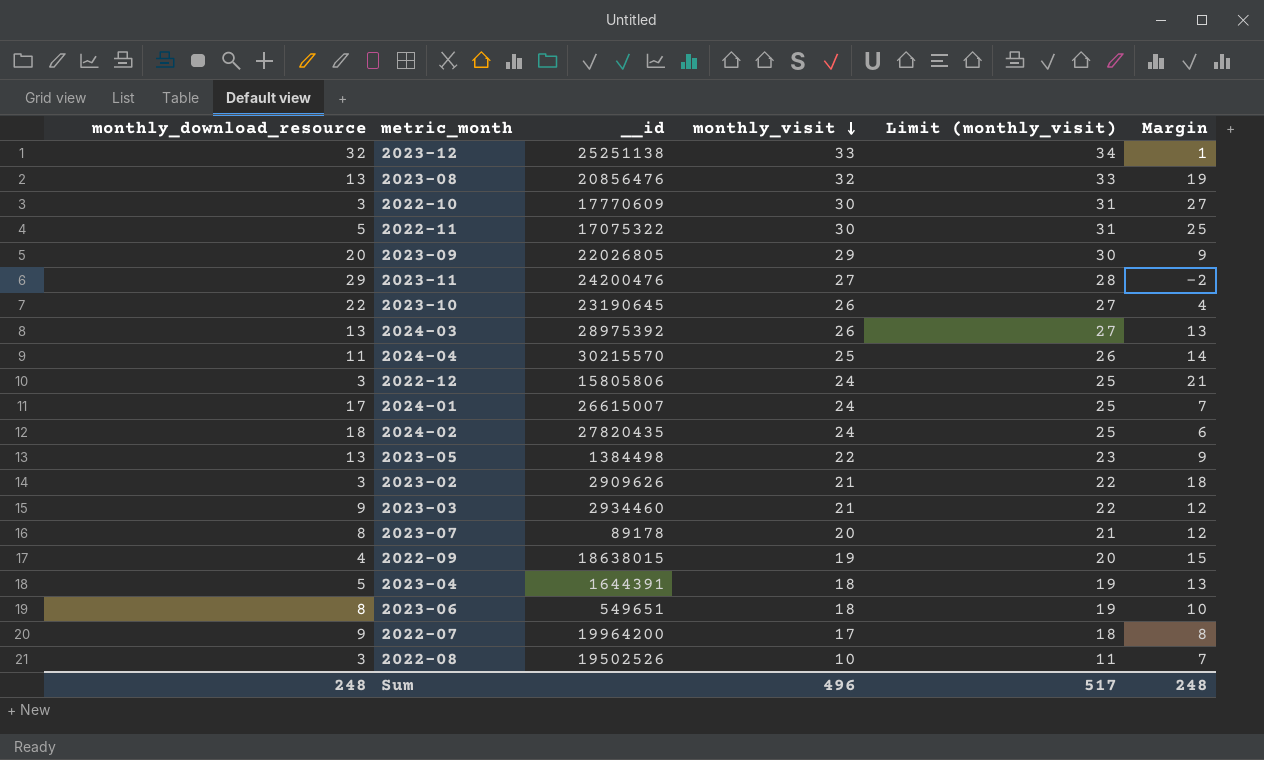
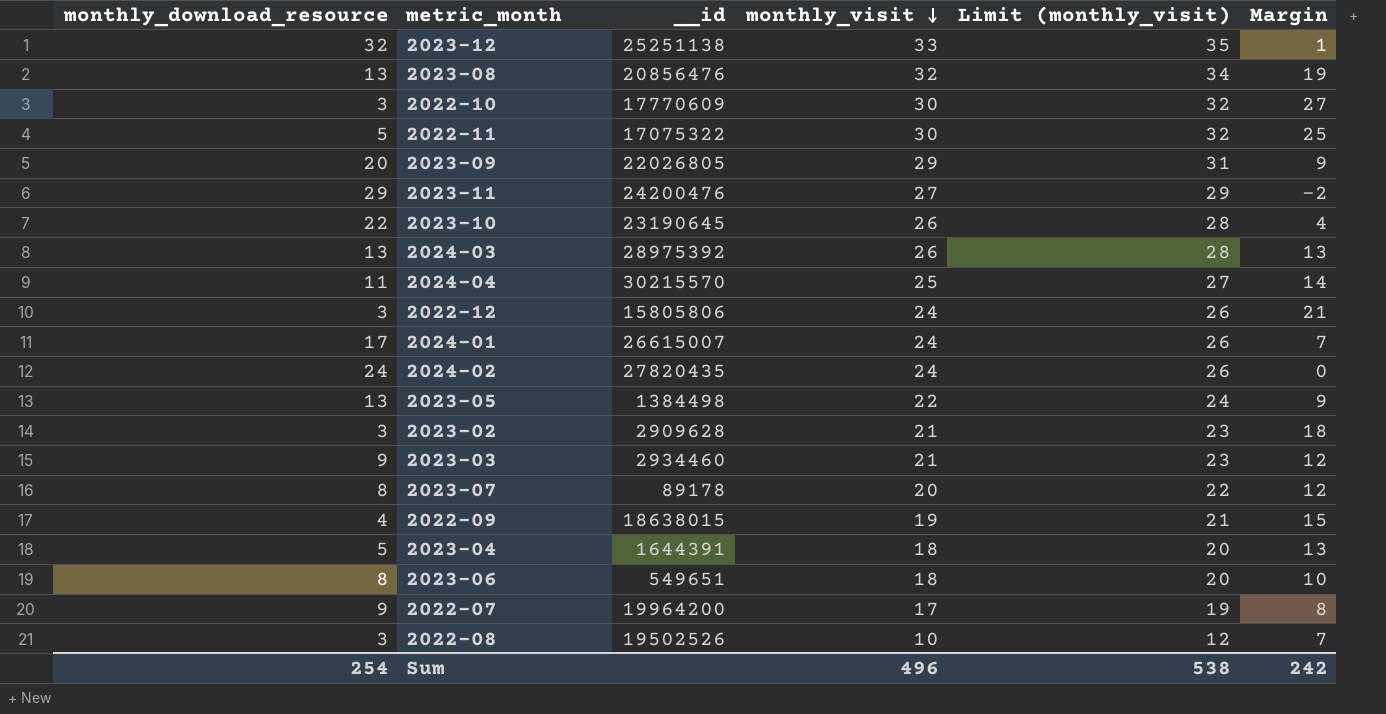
column Limit (monthly_visit) | formula: [monthly_visit] + 1 -> [monthly_visit] + 2
2024-02 | monthly_download_resource: 18 -> 24
2024-02 | Margin: 6 -> 0
2023-02 | __id: 2909626 -> 2909628
Sum | monthly_download_resource: 248 -> 254
Sum | Limit (monthly_visit): 517 -> 538
Sum | Margin: 248 -> 242

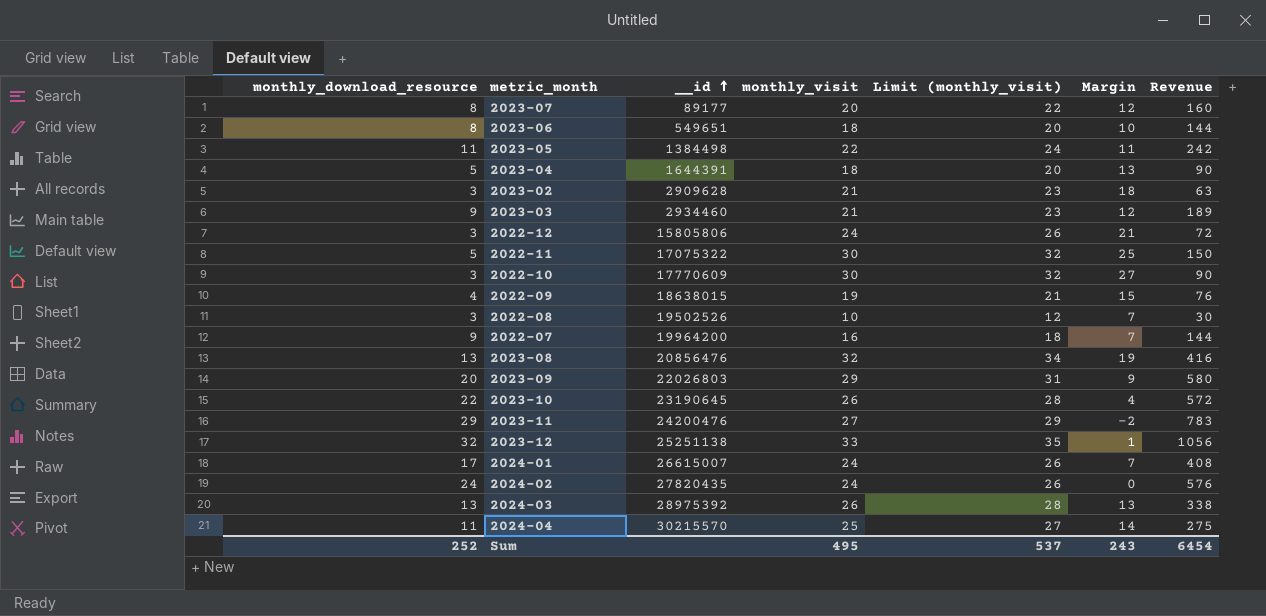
row order: monthly_visit descending -> __id ascending
column Revenue | formula: none -> [monthly_download_resource] * [monthly_visit]
2023-07 | __id: 89178 -> 89177
2023-05 | monthly_download_resource: 13 -> 11
2023-05 | Margin: 9 -> 11
2022-07 | monthly_visit: 17 -> 16
2022-07 | Limit (monthly_visit): 19 -> 18
2022-07 | Margin: 8 -> 7
2023-09 | __id: 22026805 -> 22026803
Sum | monthly_download_resource: 254 -> 252
Sum | monthly_visit: 496 -> 495
Sum | Limit (monthly_visit): 538 -> 537
Sum | Margin: 242 -> 243

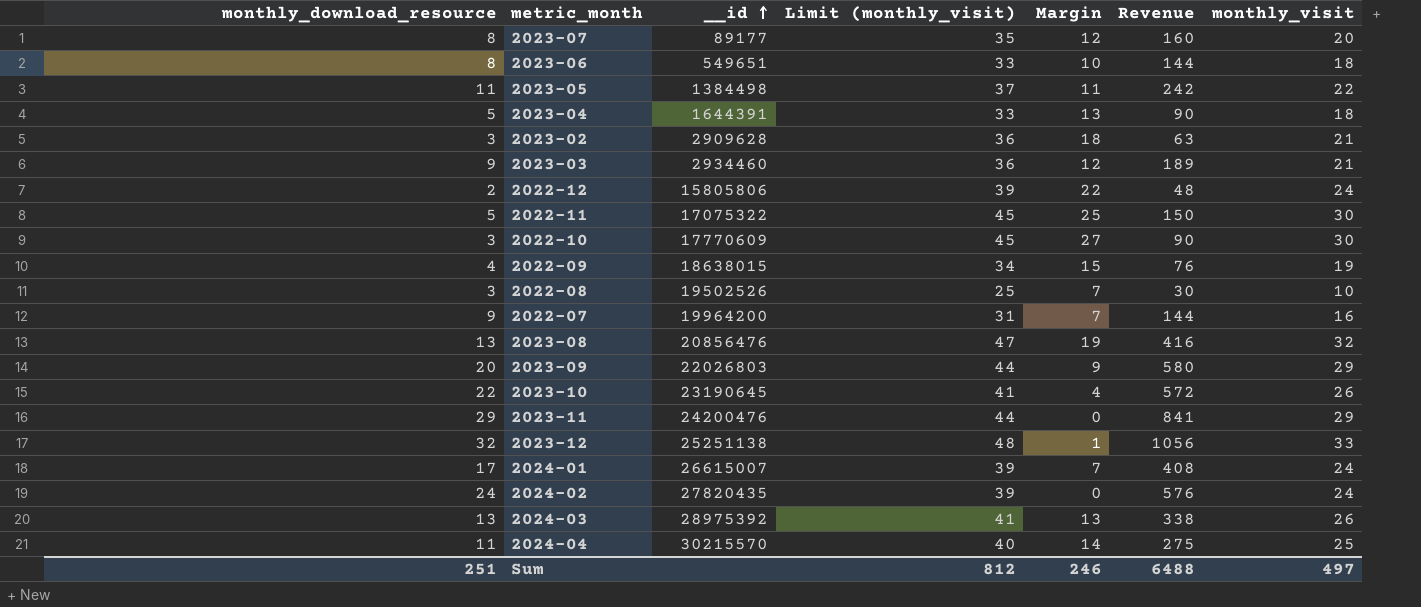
column Limit (monthly_visit) | formula: [monthly_visit] + 2 -> [monthly_visit] + 15
column monthly_visit | position: 4 -> 7
2022-12 | monthly_download_resource: 3 -> 2
2022-12 | Margin: 21 -> 22
2022-12 | Revenue: 72 -> 48
2023-11 | Margin: -2 -> 0
2023-11 | Revenue: 783 -> 841
2023-11 | monthly_visit: 27 -> 29
Sum | monthly_download_resource: 252 -> 251
Sum | Limit (monthly_visit): 537 -> 812
Sum | Margin: 243 -> 246
Sum | Revenue: 6454 -> 6488
Sum | monthly_visit: 495 -> 497

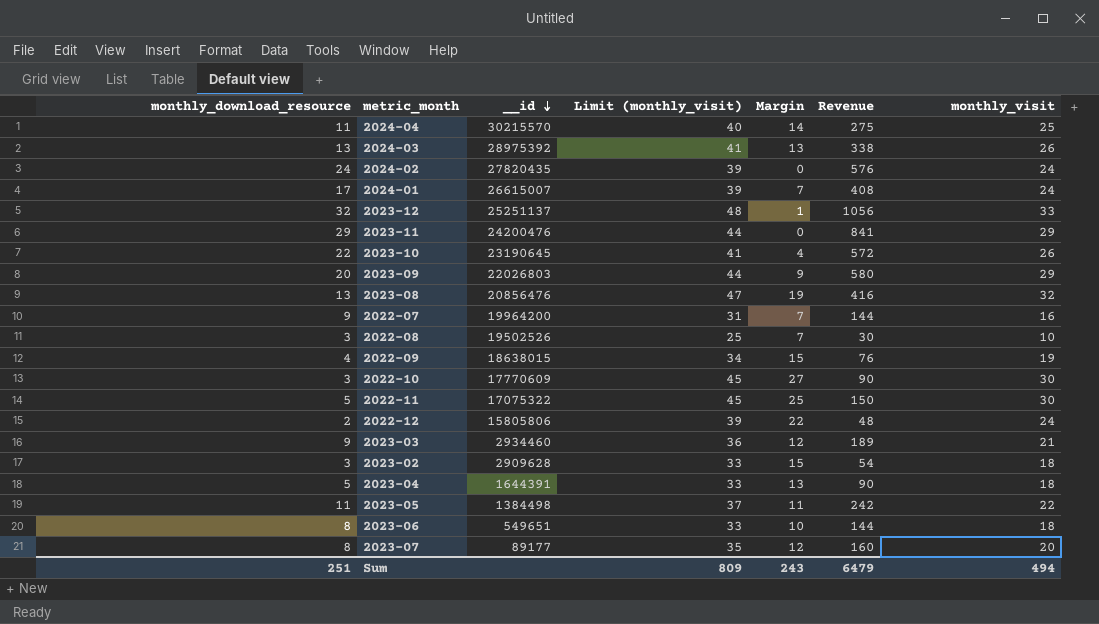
row order: __id ascending -> __id descending
2023-12 | __id: 25251138 -> 25251137
2023-02 | Limit (monthly_visit): 36 -> 33
2023-02 | Margin: 18 -> 15
2023-02 | Revenue: 63 -> 54
2023-02 | monthly_visit: 21 -> 18
Sum | Limit (monthly_visit): 812 -> 809
Sum | Margin: 246 -> 243
Sum | Revenue: 6488 -> 6479
Sum | monthly_visit: 497 -> 494

